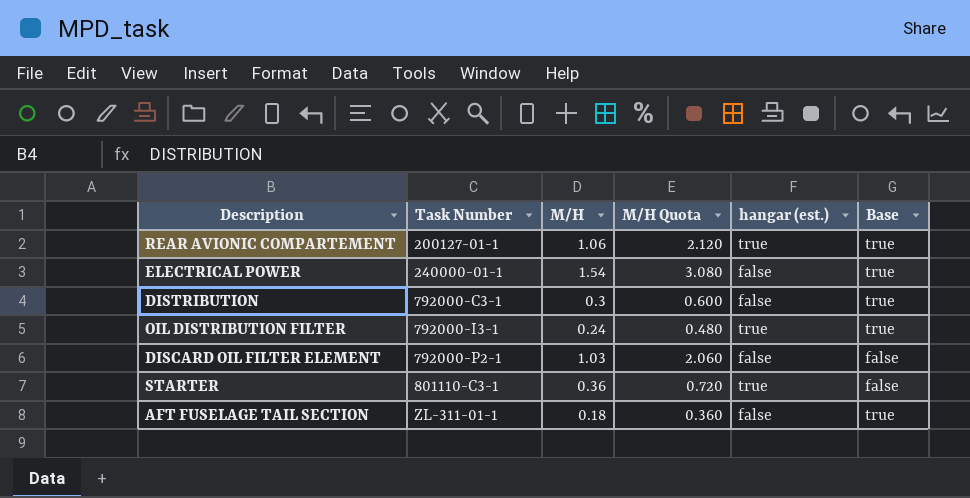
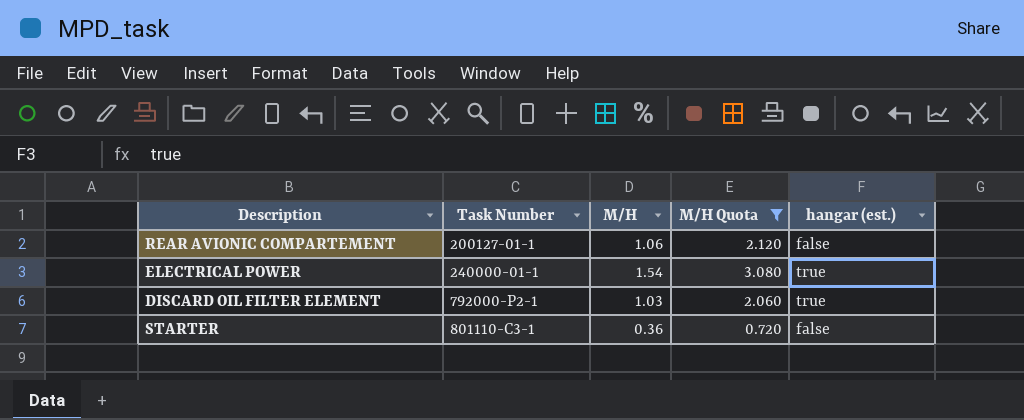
filter: none -> M/H Quota >= 0.720
column Base | position: 6 -> none
REAR AVIONIC COMPARTEMENT | hangar (est.): true -> false
ELECTRICAL POWER | hangar (est.): false -> true
DISCARD OIL FILTER ELEMENT | hangar (est.): false -> true
STARTER | hangar (est.): true -> false

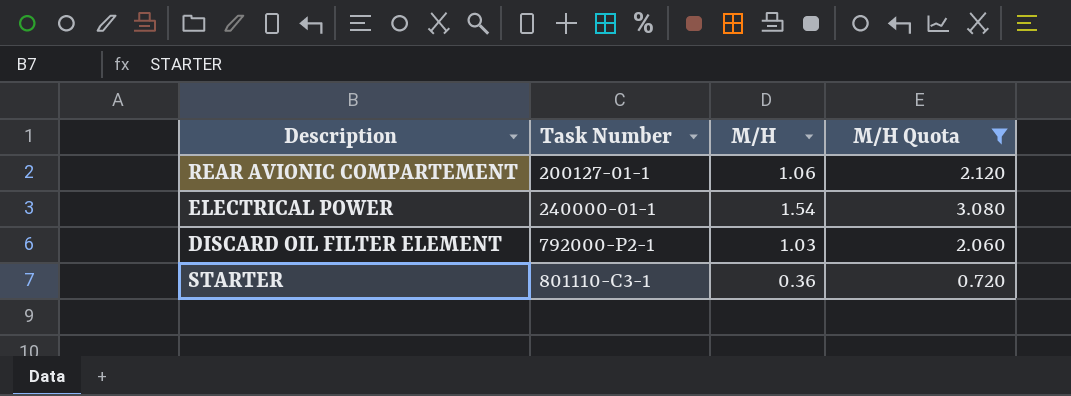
column hangar (est.) | position: 5 -> none

